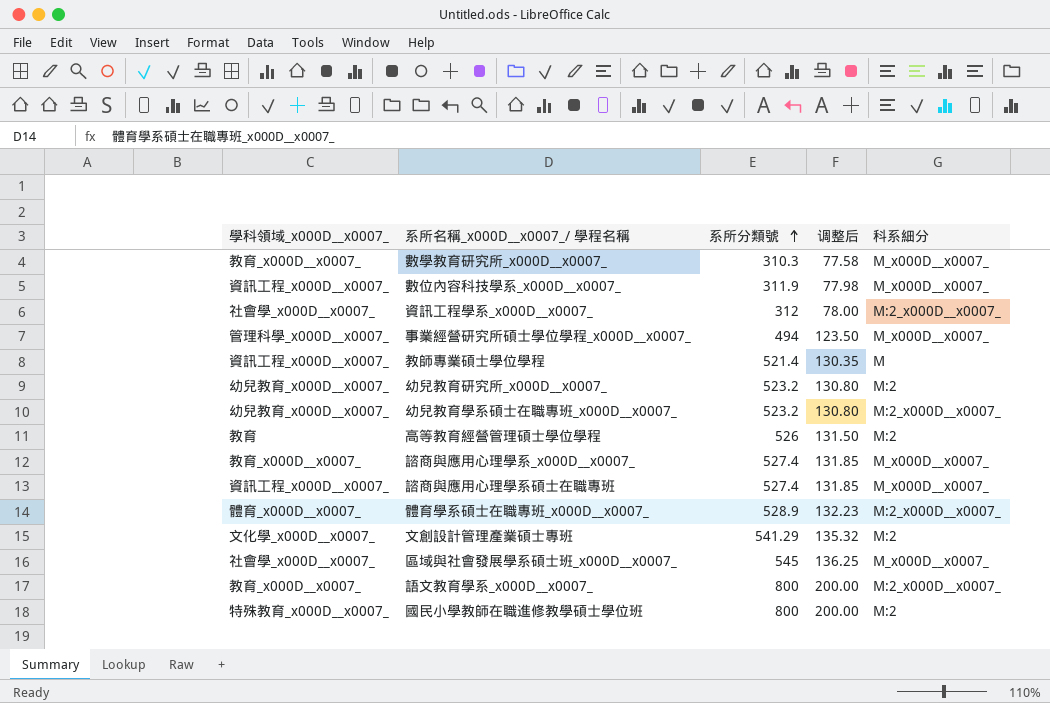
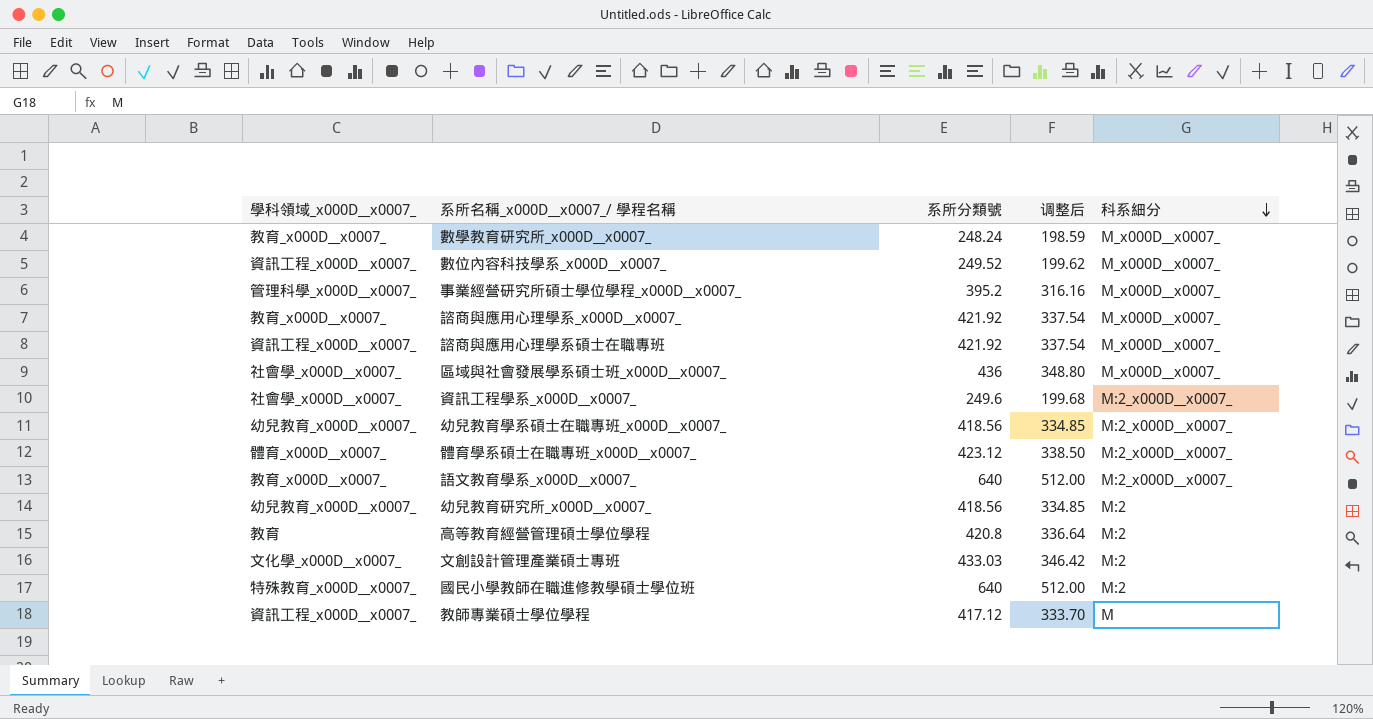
row order: 系所分類號 ascending -> 科系細分 descending
column 调整后 | formula: [系所分類號] * 0.25 -> [系所分類號] * 0.8
數學教育研究所_x000D__x0007_ | 系所分類號: 310.3 -> 248.24
數位內容科技學系_x000D__x0007_ | 系所分類號: 311.9 -> 249.52
事業經營研究所碩士學位學程_x000D__x0007_ | 系所分類號: 494 -> 395.2
諮商與應用心理學系_x000D__x0007_ | 系所分類號: 527.4 -> 421.92
諮商與應用心理學系碩士在職專班 | 系所分類號: 527.4 -> 421.92
區域與社會發展學系碩士班_x000D__x0007_ | 系所分類號: 545 -> 436
資訊工程學系_x000D__x0007_ | 系所分類號: 312 -> 249.6
幼兒教育學系碩士在職專班_x000D__x0007_ | 系所分類號: 523.2 -> 418.56
體育學系碩士在職專班_x000D__x0007_ | 系所分類號: 528.9 -> 423.12
語文教育學系_x000D__x0007_ | 系所分類號: 800 -> 640
幼兒教育研究所_x000D__x0007_ | 系所分類號: 523.2 -> 418.56
高等教育經營管理碩士學位學程 | 系所分類號: 526 -> 420.8
文創設計管理產業碩士專班 | 系所分類號: 541.29 -> 433.03
國民小學教師在職進修教學碩士學位班 | 系所分類號: 800 -> 640
教師專業碩士學位學程 | 系所分類號: 521.4 -> 417.12

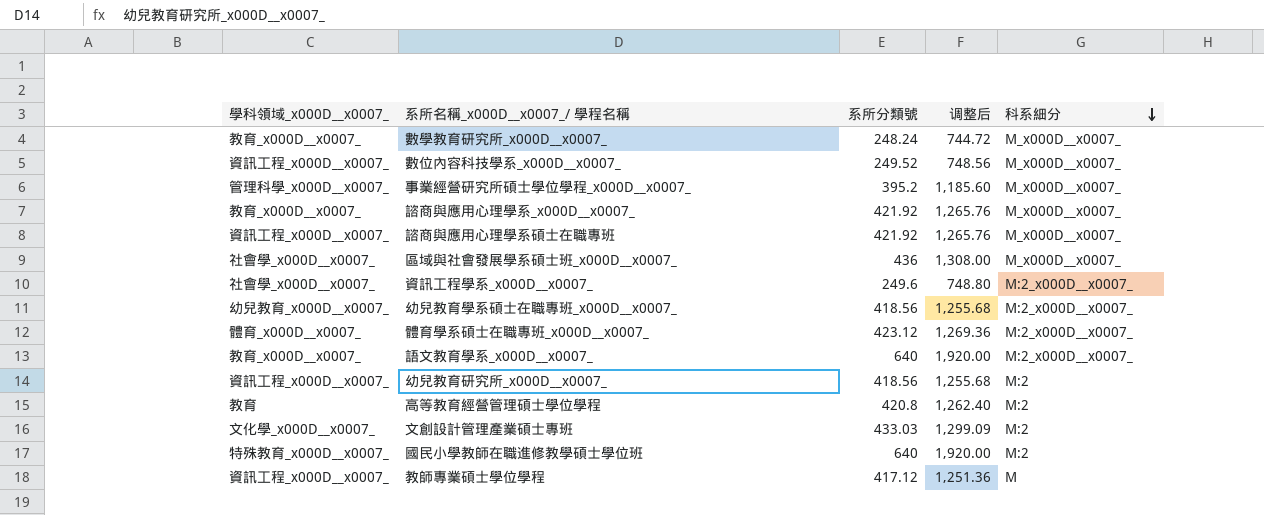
column 调整后 | formula: [系所分類號] * 0.8 -> [系所分類號] * 3
幼兒教育研究所_x000D__x0007_ | 學科領域_x000D__x0007_: 幼兒教育_x000D__x0007_ -> 資訊工程_x000D__x0007_

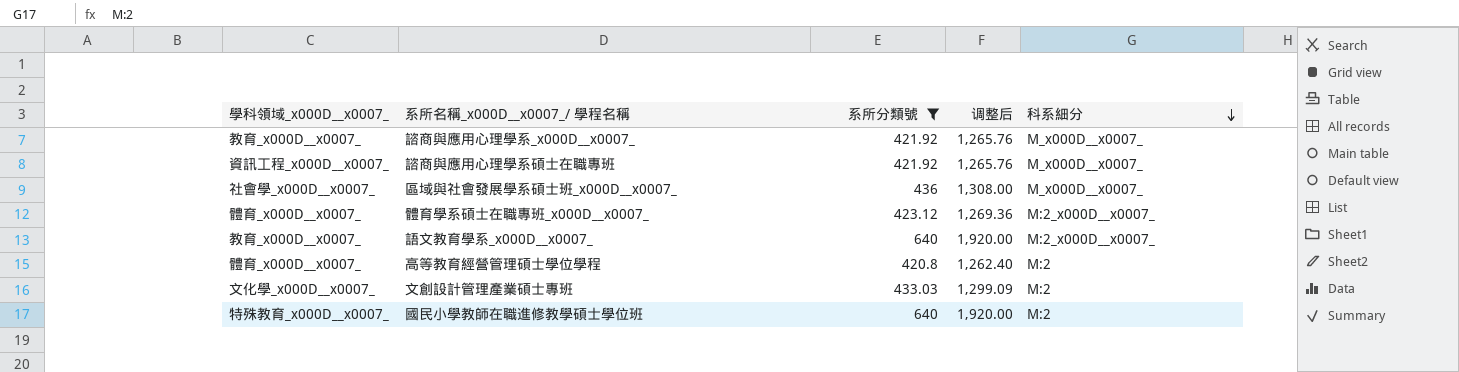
filter: none -> 系所分類號 >= 420.8
高等教育經營管理碩士學位學程 | 學科領域_x000D__x0007_: 教育 -> 體育_x000D__x0007_

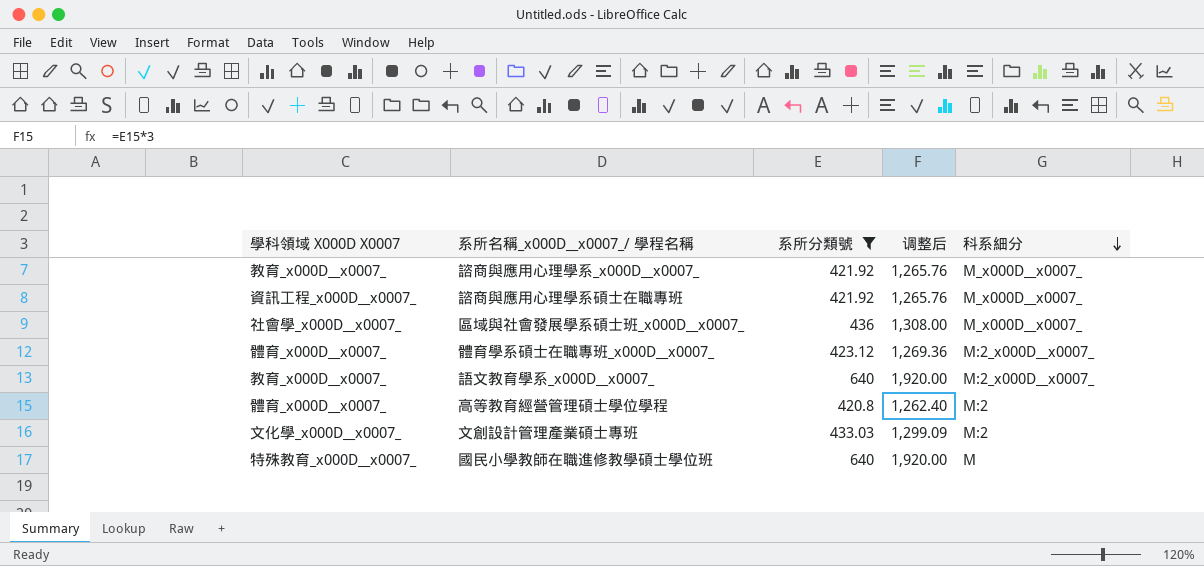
column name: 學科領域_x000D__x0007_ -> 學科領域 X000D X0007
國民小學教師在職進修教學碩士學位班 | 科系細分: M:2 -> M

